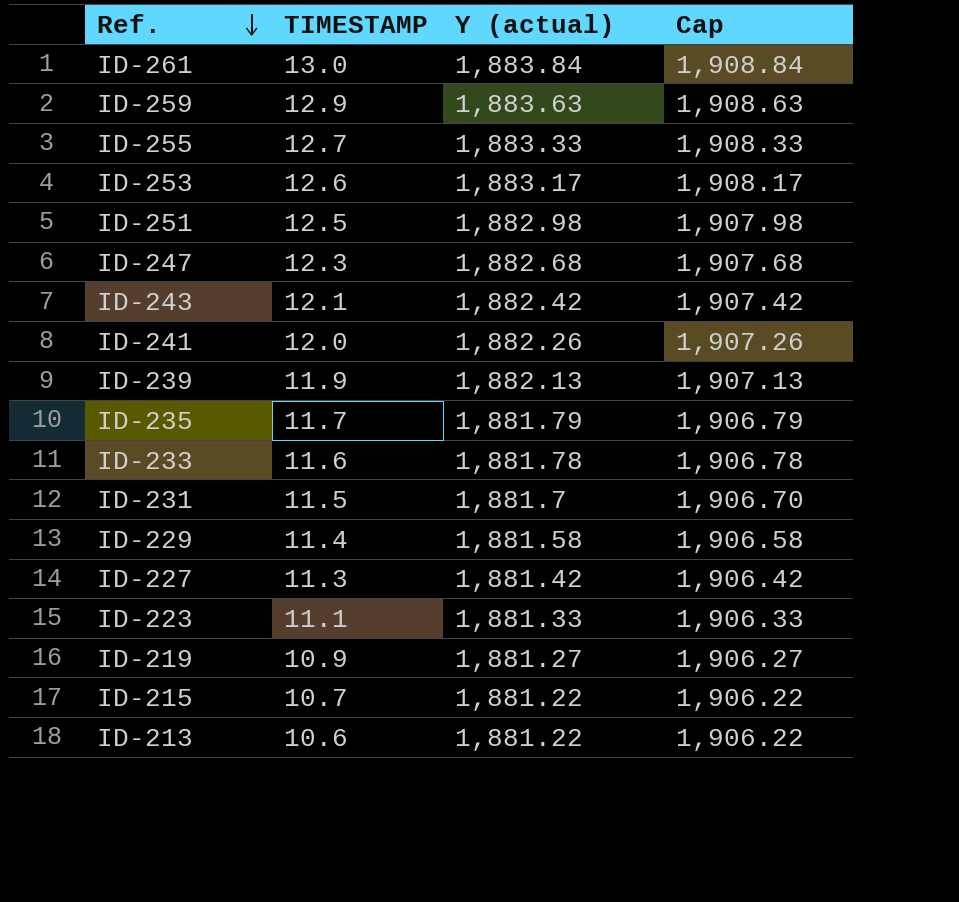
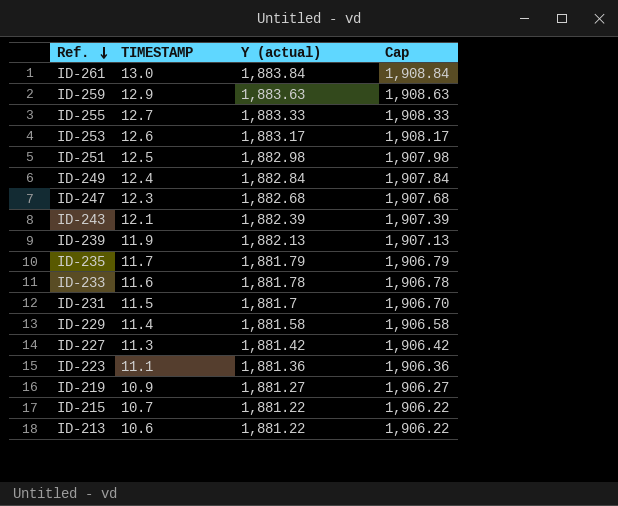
row ID-241: 12.0 | 1,882.26 | 1,907.26 -> none
row ID-249: none -> 12.4 | 1,882.84 | 1,907.84
ID-243 | Y (actual): 1,882.42 -> 1,882.39
ID-243 | Cap: 1,907.42 -> 1,907.39
ID-223 | Y (actual): 1,881.33 -> 1,881.36
ID-223 | Cap: 1,906.33 -> 1,906.36

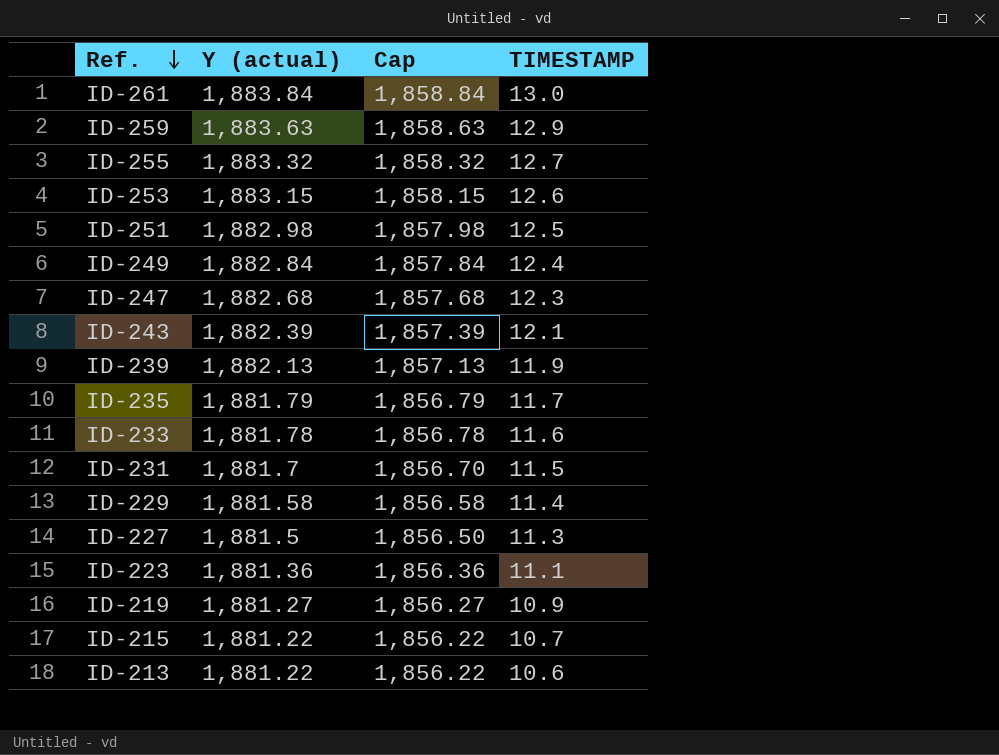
column Cap | formula: [Y (actual)] + 25 -> [Y (actual)] - 25
column TIMESTAMP | position: 2 -> 4
ID-255 | Y (actual): 1,883.33 -> 1,883.32
ID-253 | Y (actual): 1,883.17 -> 1,883.15
ID-227 | Y (actual): 1,881.42 -> 1,881.5

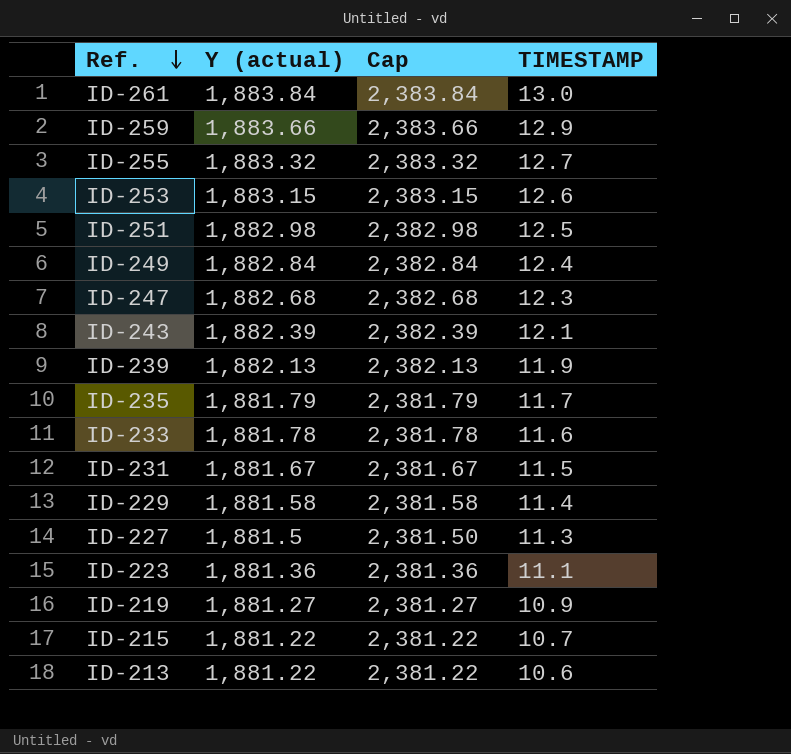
column Cap | formula: [Y (actual)] - 25 -> [Y (actual)] + 500
ID-259 | Y (actual): 1,883.63 -> 1,883.66
ID-231 | Y (actual): 1,881.7 -> 1,881.67

